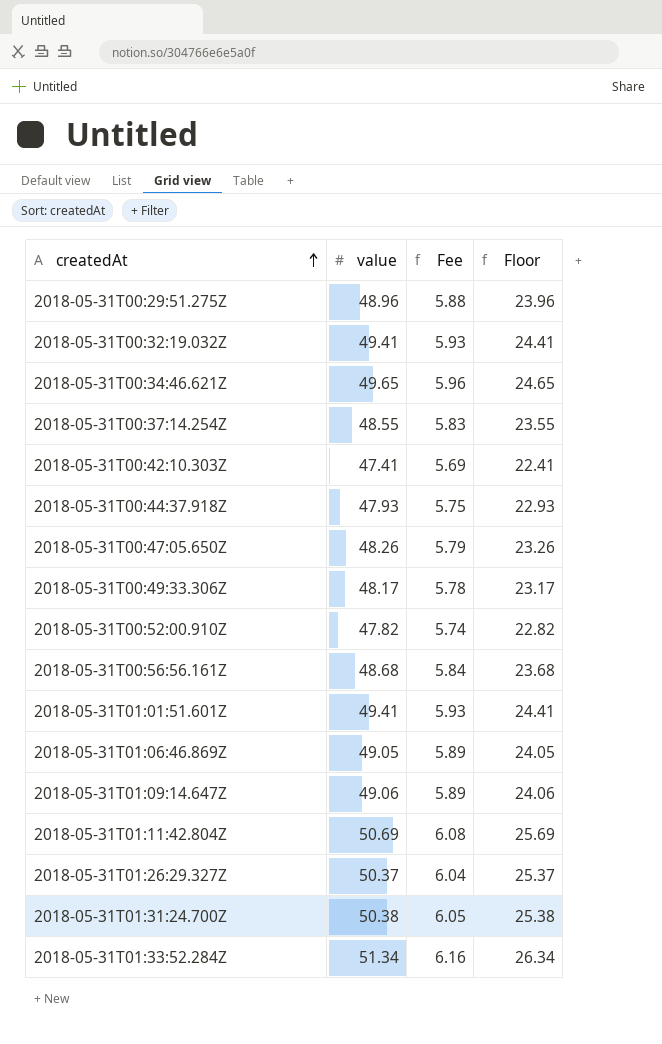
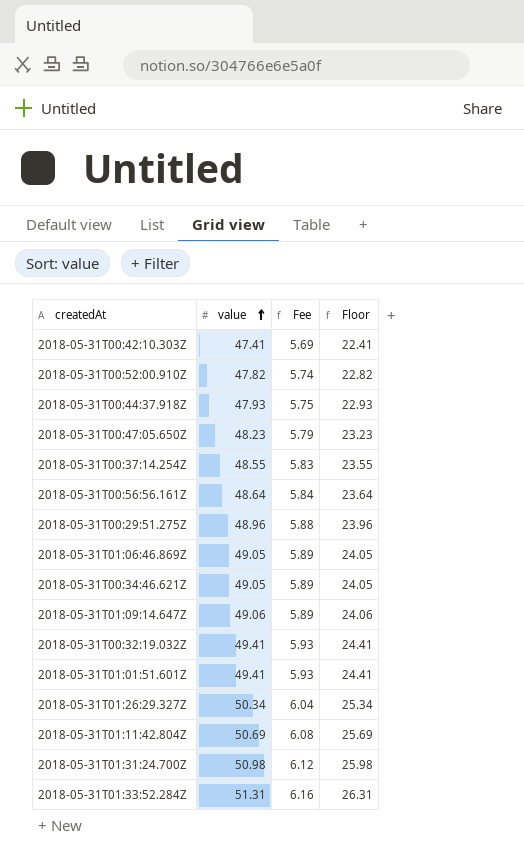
row order: createdAt ascending -> value ascending
row 2018-05-31T00:49:33.306Z: 48.17 | 5.78 | 23.17 -> none
2018-05-31T00:47:05.650Z | value: 48.26 -> 48.23
2018-05-31T00:47:05.650Z | Floor: 23.26 -> 23.23
2018-05-31T00:56:56.161Z | value: 48.68 -> 48.64
2018-05-31T00:56:56.161Z | Floor: 23.68 -> 23.64
2018-05-31T00:34:46.621Z | value: 49.65 -> 49.05
2018-05-31T00:34:46.621Z | Fee: 5.96 -> 5.89
2018-05-31T00:34:46.621Z | Floor: 24.65 -> 24.05
2018-05-31T01:26:29.327Z | value: 50.37 -> 50.34
2018-05-31T01:26:29.327Z | Floor: 25.37 -> 25.34
2018-05-31T01:31:24.700Z | value: 50.38 -> 50.98
2018-05-31T01:31:24.700Z | Fee: 6.05 -> 6.12
2018-05-31T01:31:24.700Z | Floor: 25.38 -> 25.98
2018-05-31T01:33:52.284Z | value: 51.34 -> 51.31
2018-05-31T01:33:52.284Z | Floor: 26.34 -> 26.31

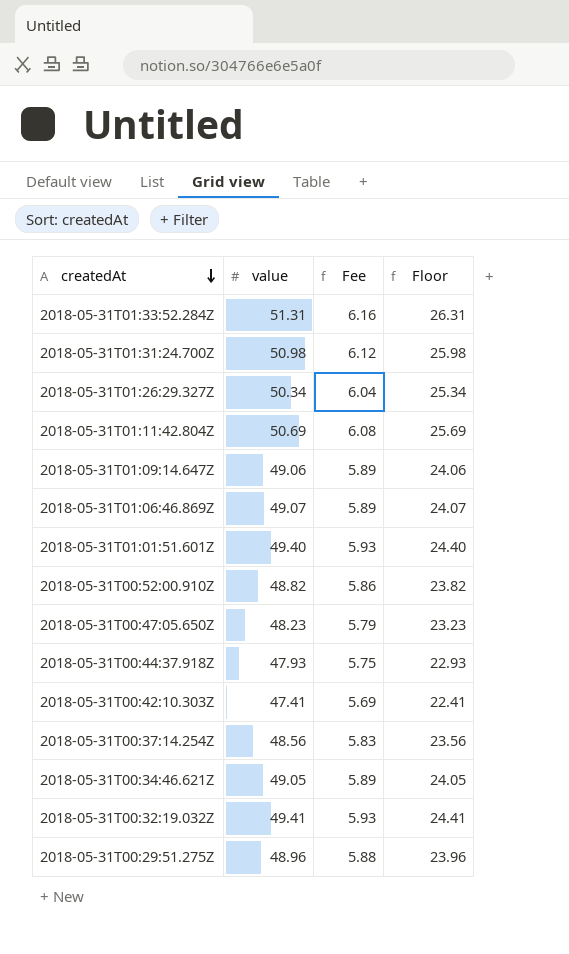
row order: value ascending -> createdAt descending
row 2018-05-31T00:56:56.161Z: 48.64 | 5.84 | 23.64 -> none
2018-05-31T01:06:46.869Z | value: 49.05 -> 49.07
2018-05-31T01:06:46.869Z | Floor: 24.05 -> 24.07
2018-05-31T01:01:51.601Z | value: 49.41 -> 49.40
2018-05-31T01:01:51.601Z | Floor: 24.41 -> 24.40
2018-05-31T00:52:00.910Z | value: 47.82 -> 48.82
2018-05-31T00:52:00.910Z | Fee: 5.74 -> 5.86
2018-05-31T00:52:00.910Z | Floor: 22.82 -> 23.82
2018-05-31T00:37:14.254Z | value: 48.55 -> 48.56
2018-05-31T00:37:14.254Z | Floor: 23.55 -> 23.56

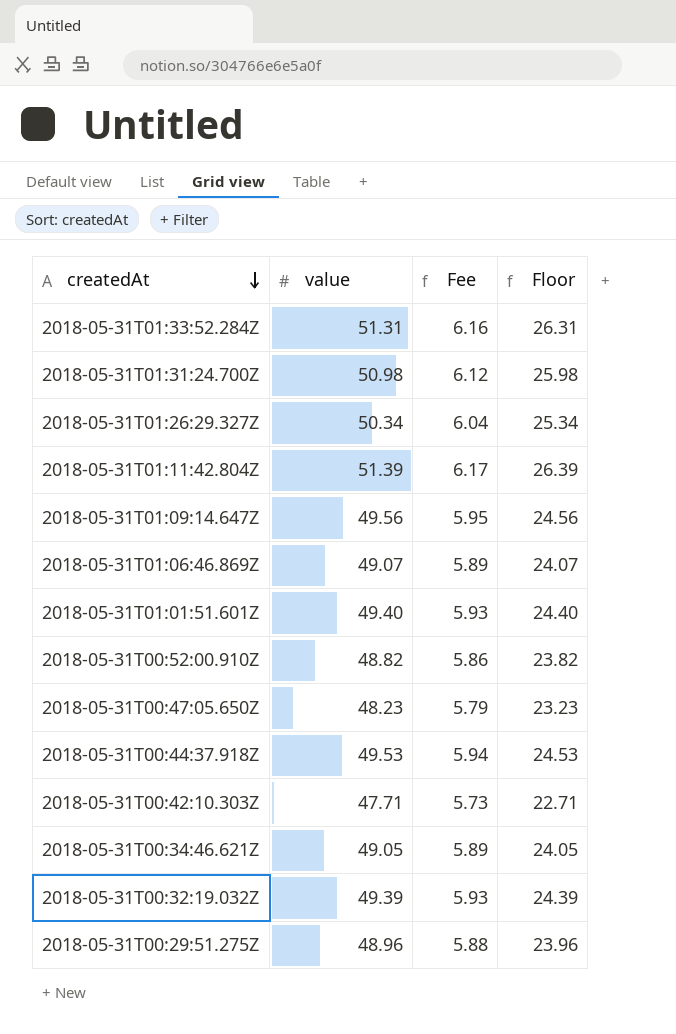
row 2018-05-31T00:37:14.254Z: 48.56 | 5.83 | 23.56 -> none
2018-05-31T01:11:42.804Z | value: 50.69 -> 51.39
2018-05-31T01:11:42.804Z | Fee: 6.08 -> 6.17
2018-05-31T01:11:42.804Z | Floor: 25.69 -> 26.39
2018-05-31T01:09:14.647Z | value: 49.06 -> 49.56
2018-05-31T01:09:14.647Z | Fee: 5.89 -> 5.95
2018-05-31T01:09:14.647Z | Floor: 24.06 -> 24.56
2018-05-31T00:44:37.918Z | value: 47.93 -> 49.53
2018-05-31T00:44:37.918Z | Fee: 5.75 -> 5.94
2018-05-31T00:44:37.918Z | Floor: 22.93 -> 24.53
2018-05-31T00:42:10.303Z | value: 47.41 -> 47.71
2018-05-31T00:42:10.303Z | Fee: 5.69 -> 5.73
2018-05-31T00:42:10.303Z | Floor: 22.41 -> 22.71
2018-05-31T00:32:19.032Z | value: 49.41 -> 49.39
2018-05-31T00:32:19.032Z | Floor: 24.41 -> 24.39

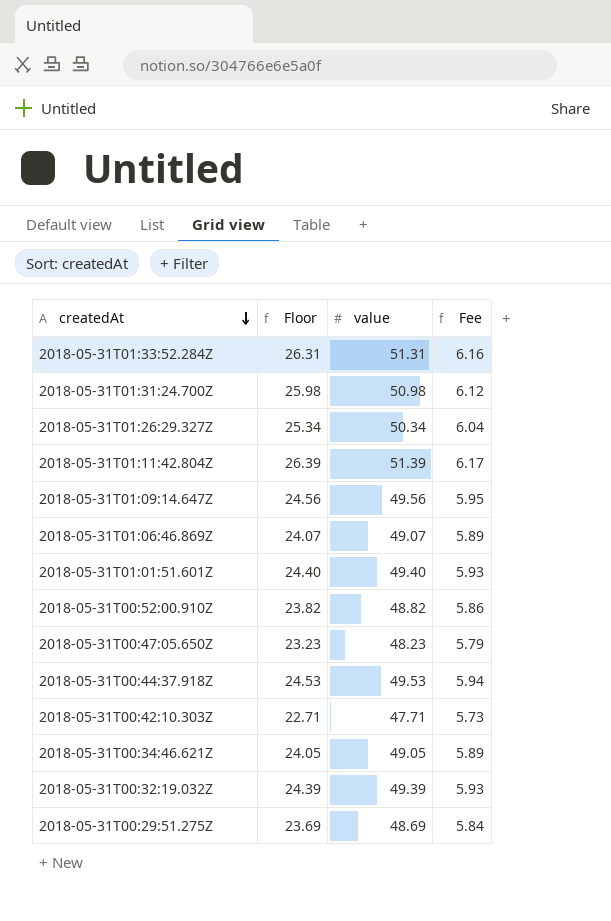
column Floor | position: 4 -> 2
2018-05-31T00:29:51.275Z | Floor: 23.96 -> 23.69
2018-05-31T00:29:51.275Z | value: 48.96 -> 48.69
2018-05-31T00:29:51.275Z | Fee: 5.88 -> 5.84

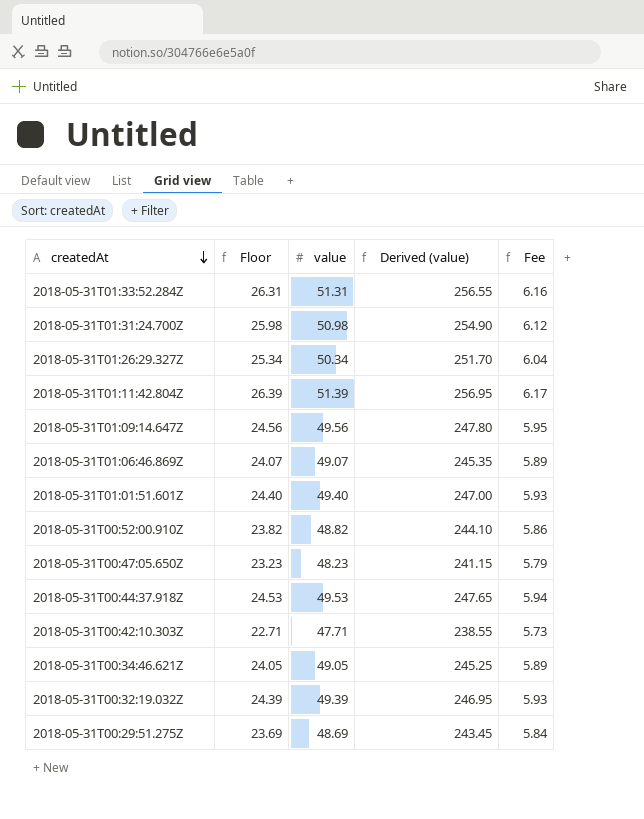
column Derived (value) | formula: none -> [value] * 5

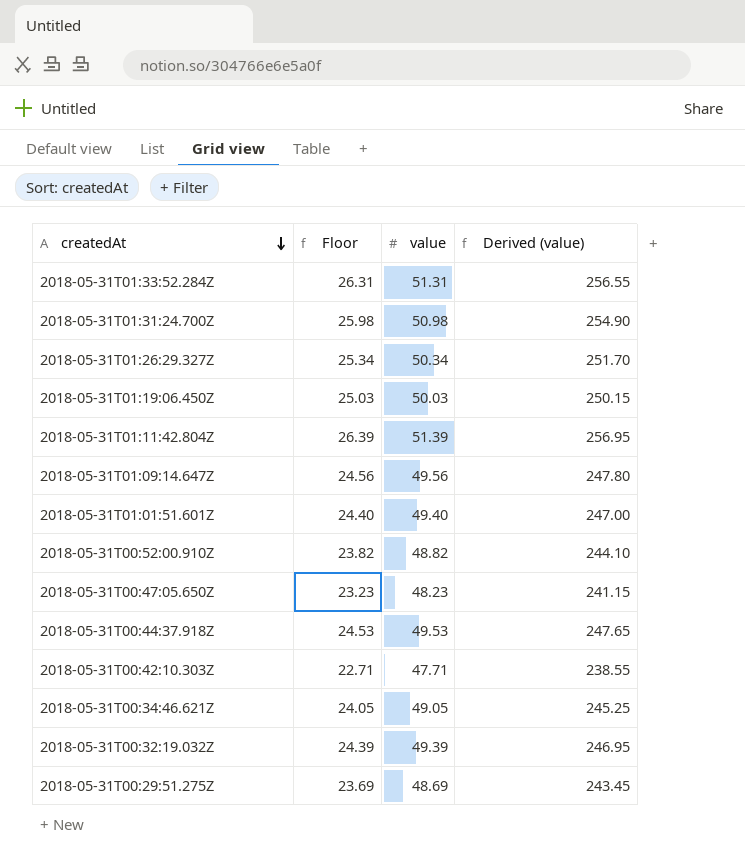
column Fee | formula: [value] * 0.12 -> none
row 2018-05-31T01:06:46.869Z: 24.07 | 49.07 | 245.35 | 5.89 -> none
row 2018-05-31T01:19:06.450Z: none -> 25.03 | 50.03 | 250.15

